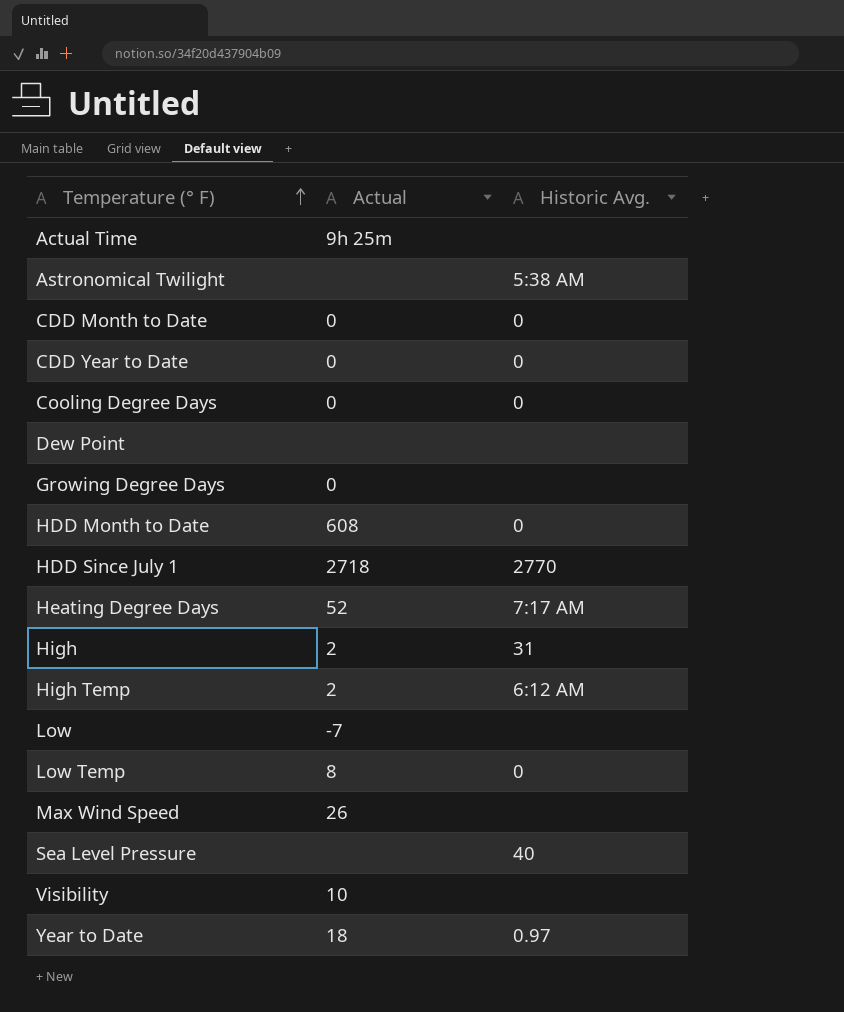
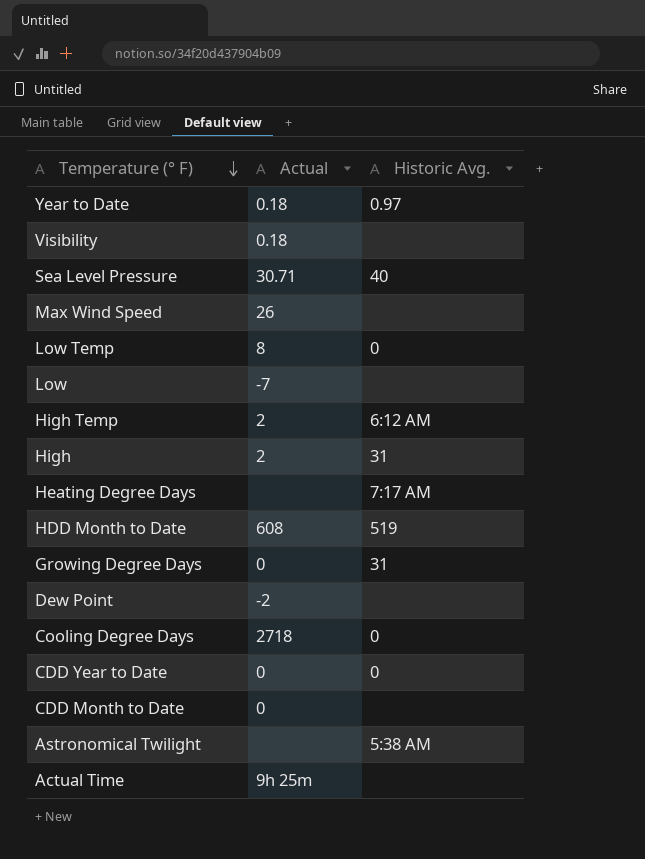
row order: Temperature (° F) ascending -> Temperature (° F) descending
row HDD Since July 1: 2718 | 2770 -> none
Year to Date | Actual: 18 -> 0.18
Visibility | Actual: 10 -> 0.18
Sea Level Pressure | Actual: none -> 30.71
Heating Degree Days | Actual: 52 -> none
HDD Month to Date | Historic Avg.: 0 -> 519
Growing Degree Days | Historic Avg.: none -> 31
Dew Point | Actual: none -> -2
Cooling Degree Days | Actual: 0 -> 2718
CDD Month to Date | Historic Avg.: 0 -> none

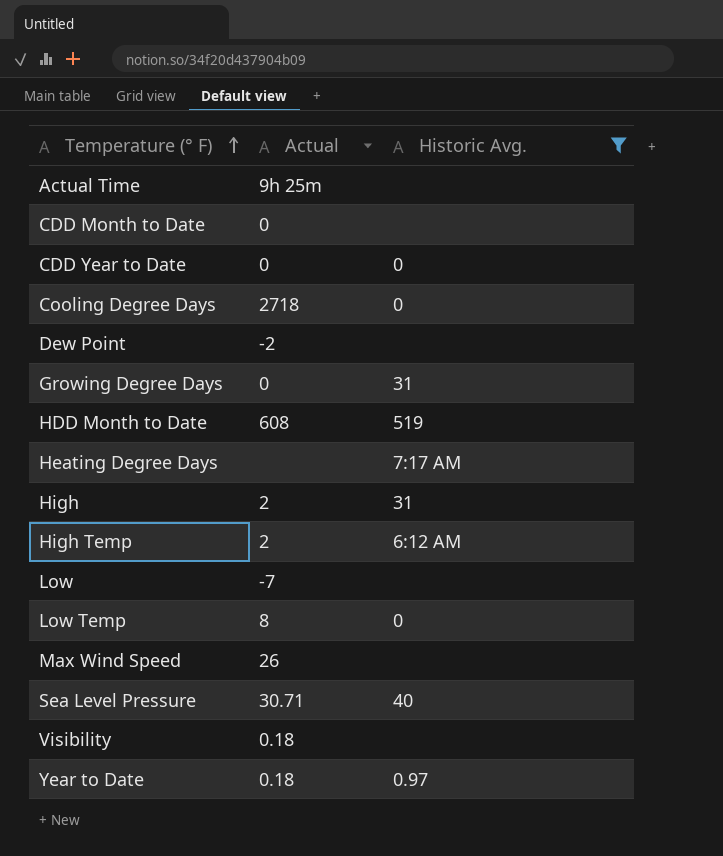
filter: none -> Historic Avg. != 5:38 AM
row order: Temperature (° F) descending -> Temperature (° F) ascending

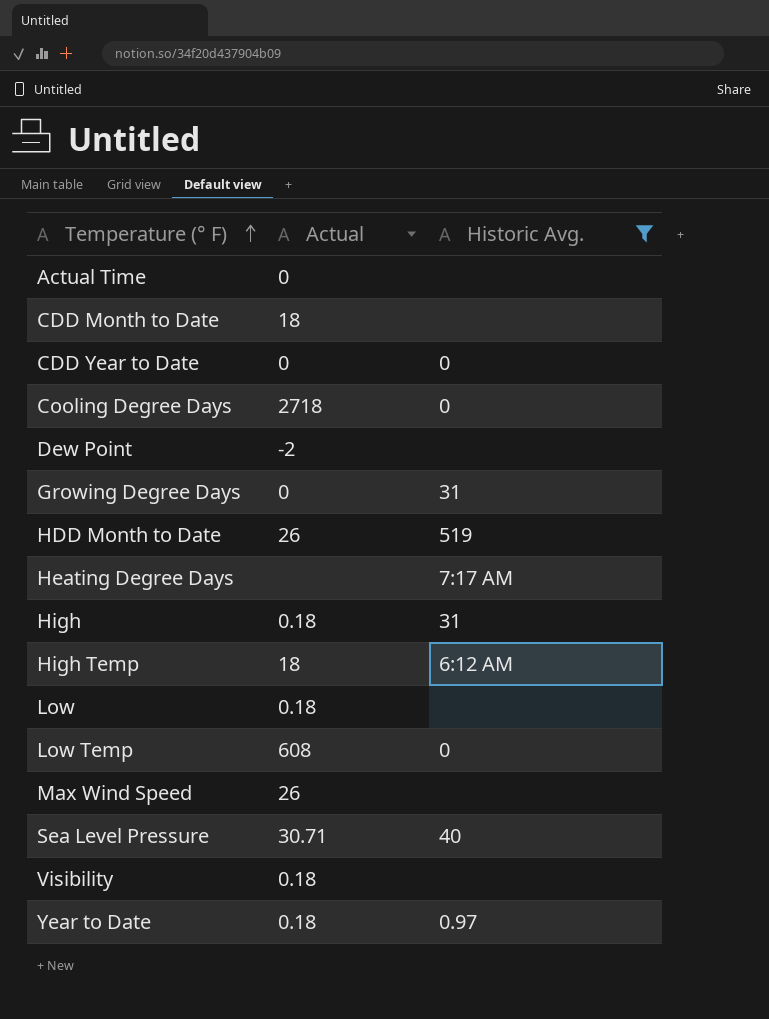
Actual Time | Actual: 9h 25m -> 0
CDD Month to Date | Actual: 0 -> 18
HDD Month to Date | Actual: 608 -> 26
High | Actual: 2 -> 0.18
High Temp | Actual: 2 -> 18
Low | Actual: -7 -> 0.18
Low Temp | Actual: 8 -> 608

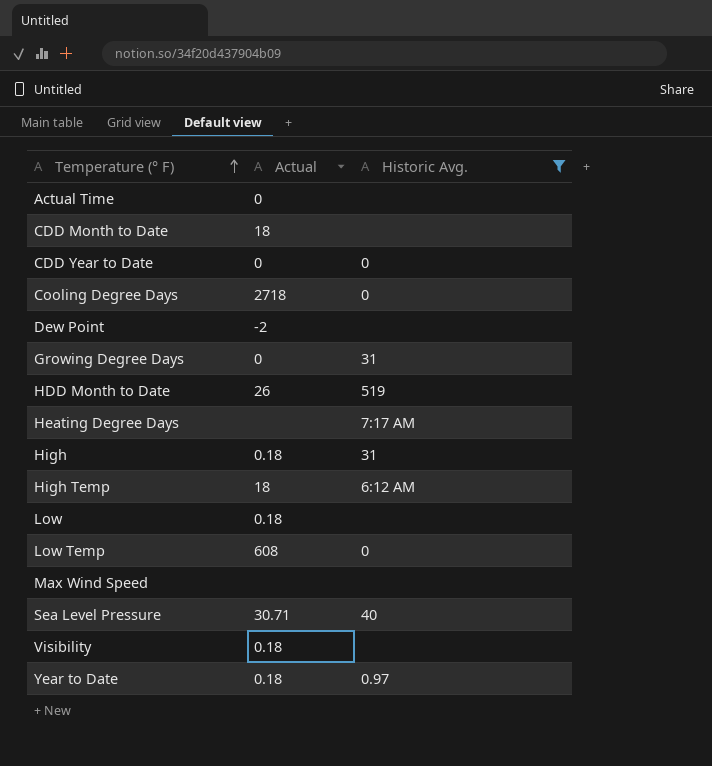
Max Wind Speed | Actual: 26 -> none

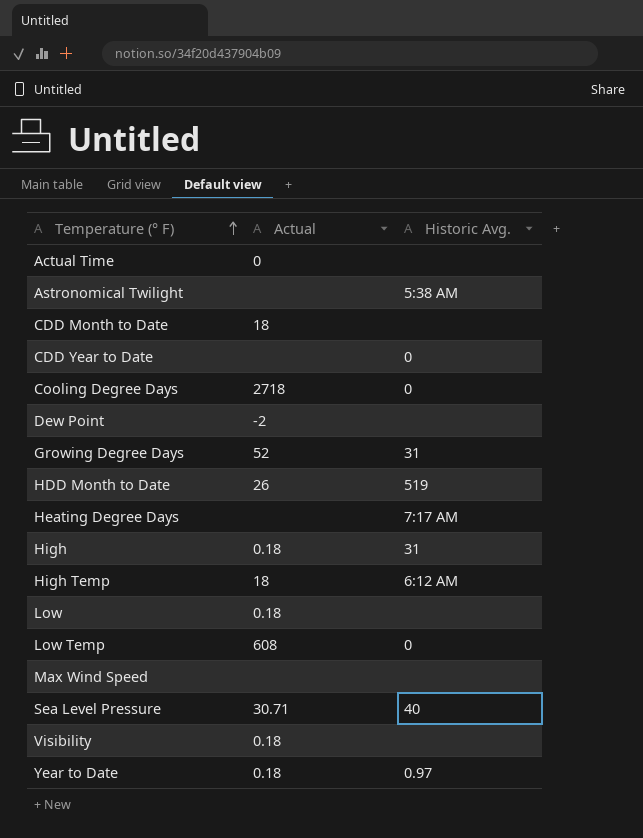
filter: Historic Avg. != 5:38 AM -> none
CDD Year to Date | Actual: 0 -> none
Growing Degree Days | Actual: 0 -> 52

